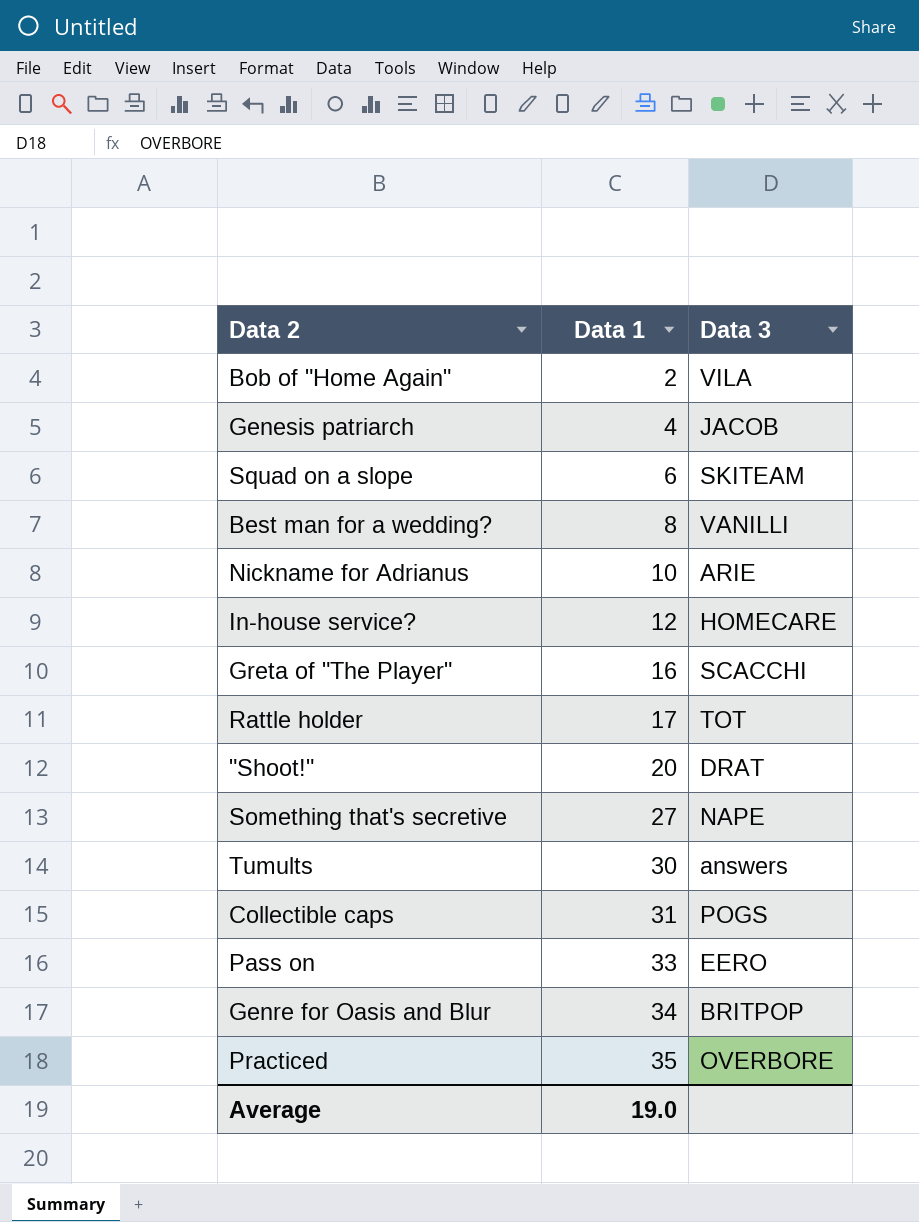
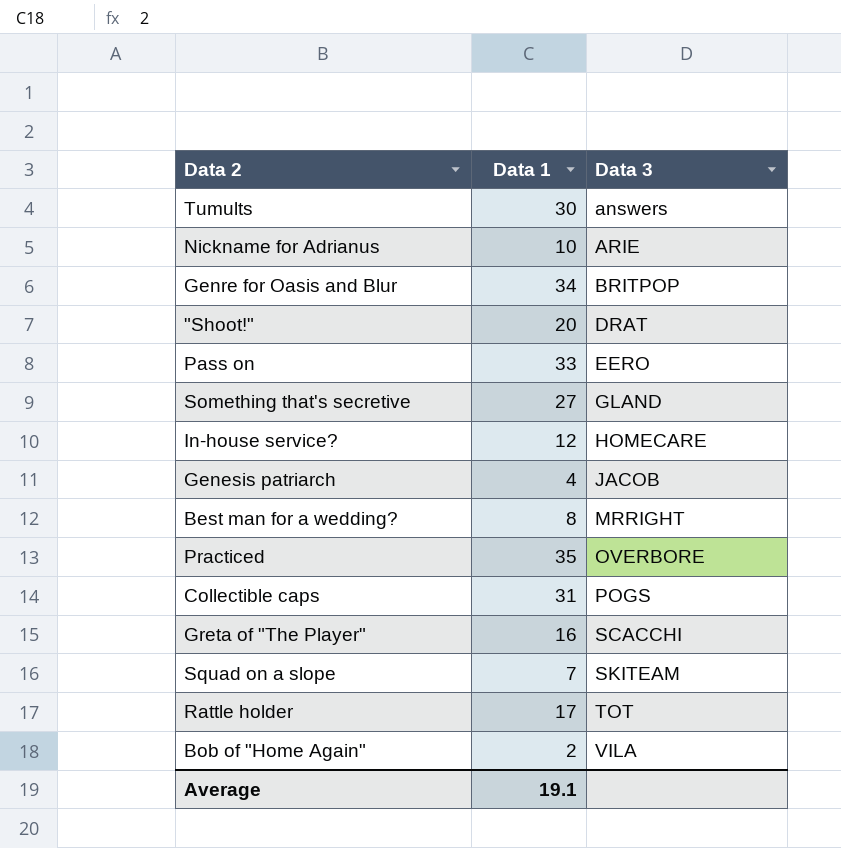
row order: Data 1 ascending -> Data 3 ascending
Something that's secretive | Data 3: NAPE -> GLAND
Best man for a wedding? | Data 3: VANILLI -> MRRIGHT
Squad on a slope | Data 1: 6 -> 7
Average | Data 1: 19.0 -> 19.1

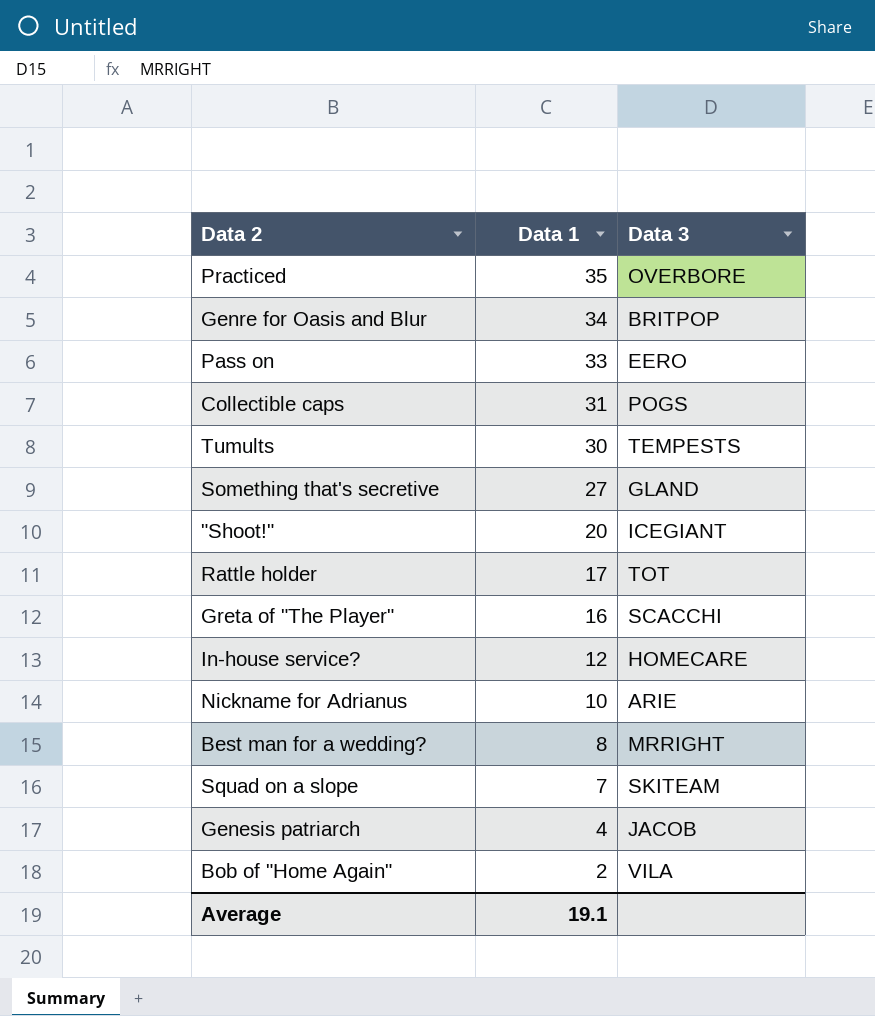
row order: Data 3 ascending -> Data 1 descending
Tumults | Data 3: answers -> TEMPESTS
"Shoot!" | Data 3: DRAT -> ICEGIANT

